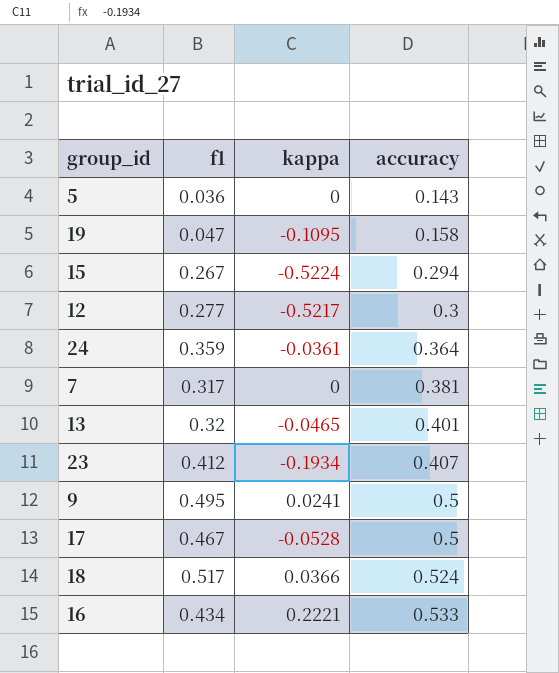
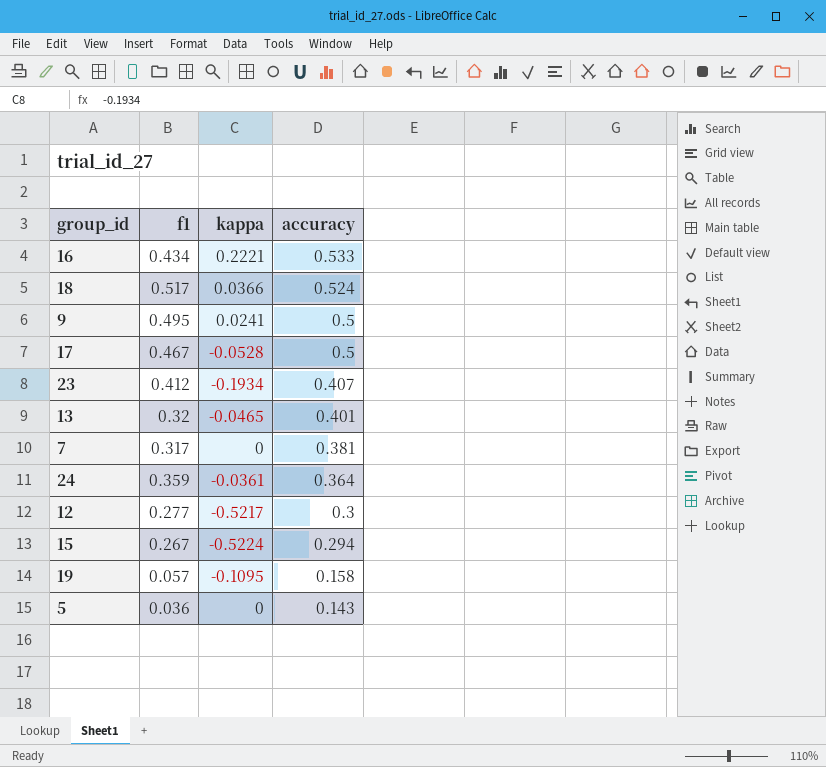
row order: accuracy ascending -> accuracy descending
19 | f1: 0.047 -> 0.057

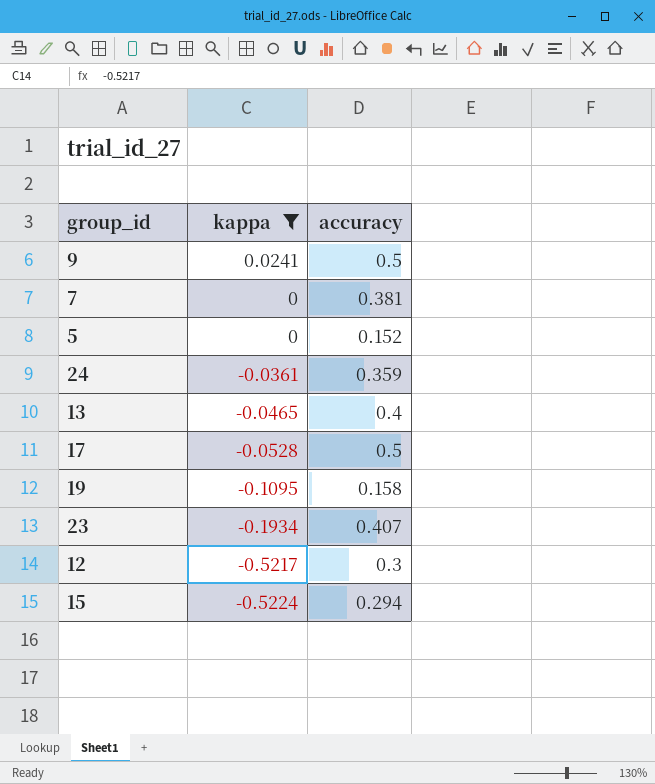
filter: none -> kappa <= 0.0241
row order: accuracy descending -> kappa descending
column f1 | position: 2 -> none
5 | accuracy: 0.143 -> 0.152
24 | accuracy: 0.364 -> 0.359
13 | accuracy: 0.401 -> 0.4

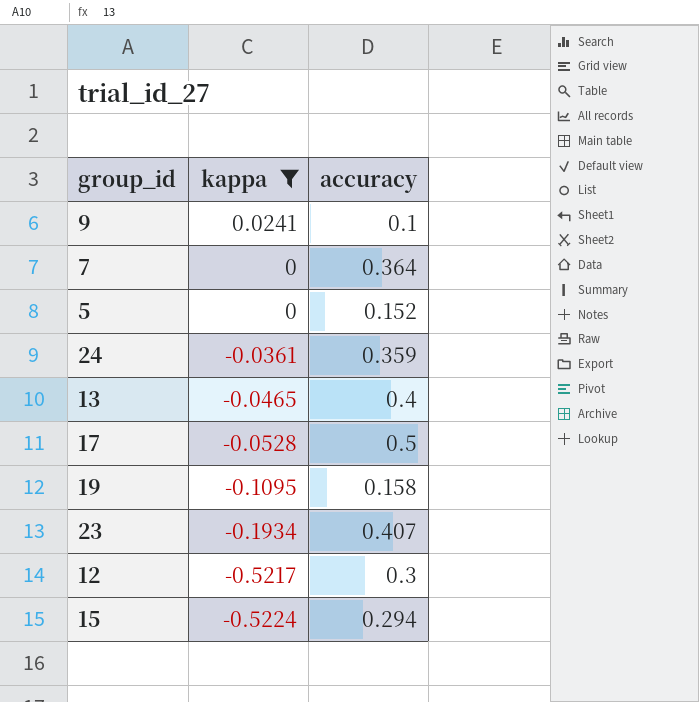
9 | accuracy: 0.5 -> 0.1
7 | accuracy: 0.381 -> 0.364

